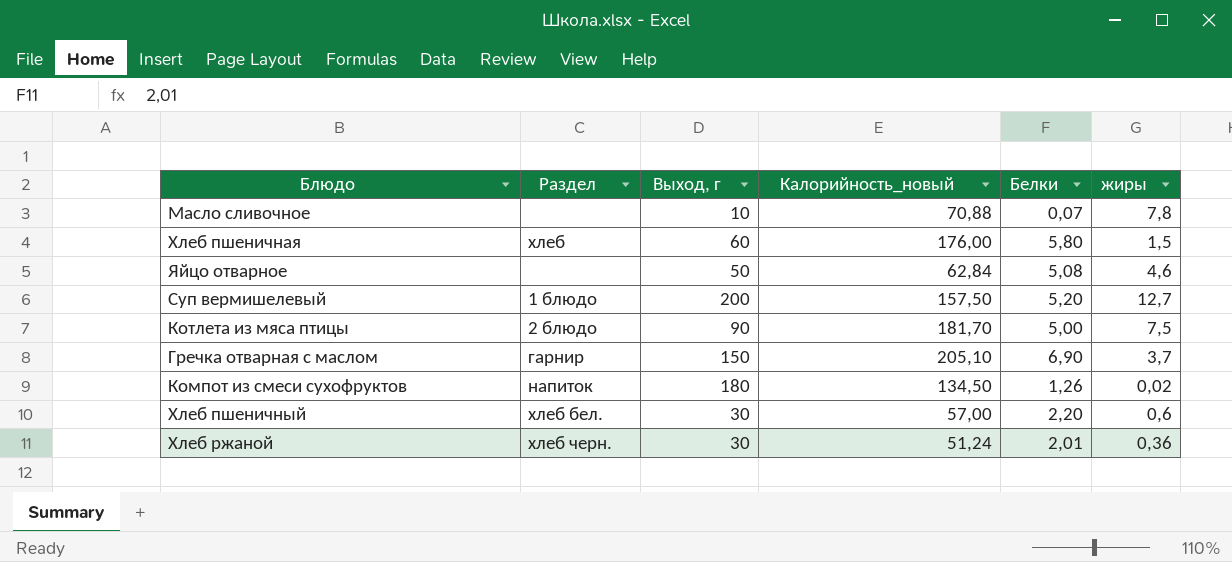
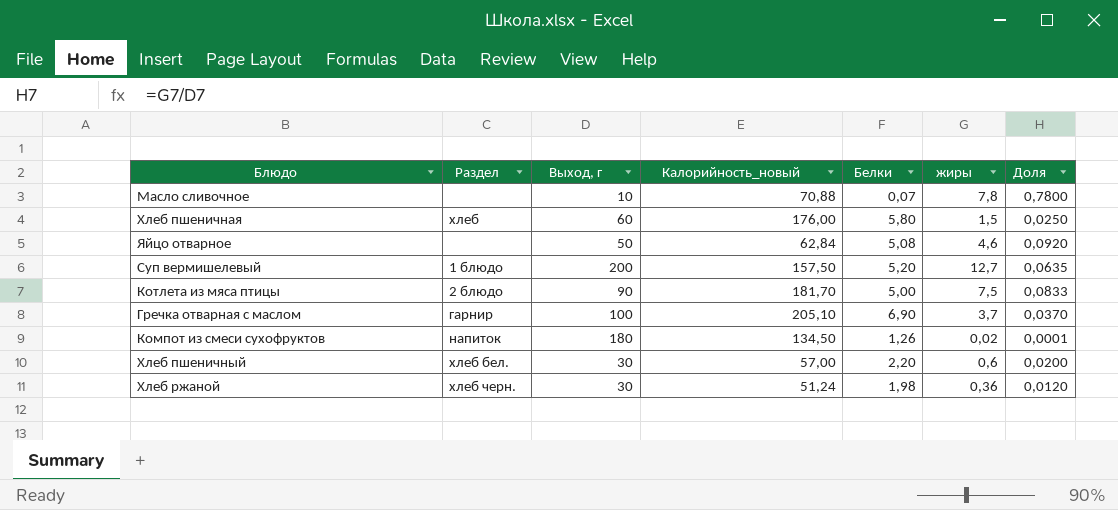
column Доля | formula: none -> [жиры] / [Выход, г]
Гречка отварная с маслом | Выход, г: 150 -> 100
Хлеб ржаной | Белки: 2,01 -> 1,98

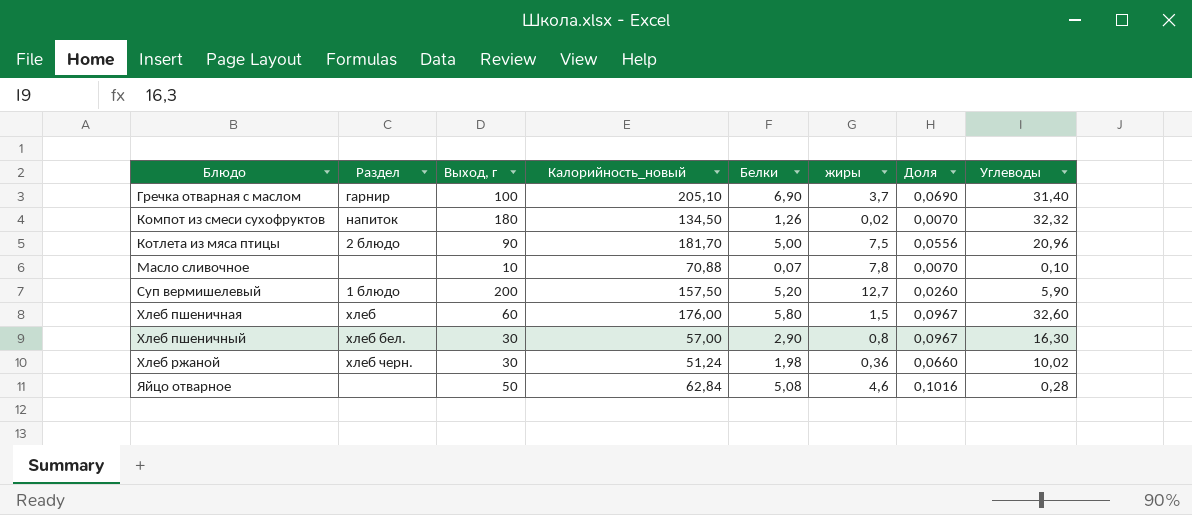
row order: none -> Блюдо ascending
column Доля | formula: [жиры] / [Выход, г] -> [Белки] / [Выход, г]
column Углеводы | position: none -> 8
Хлеб пшеничный | Белки: 2,20 -> 2,90
Хлеб пшеничный | жиры: 0,6 -> 0,8

